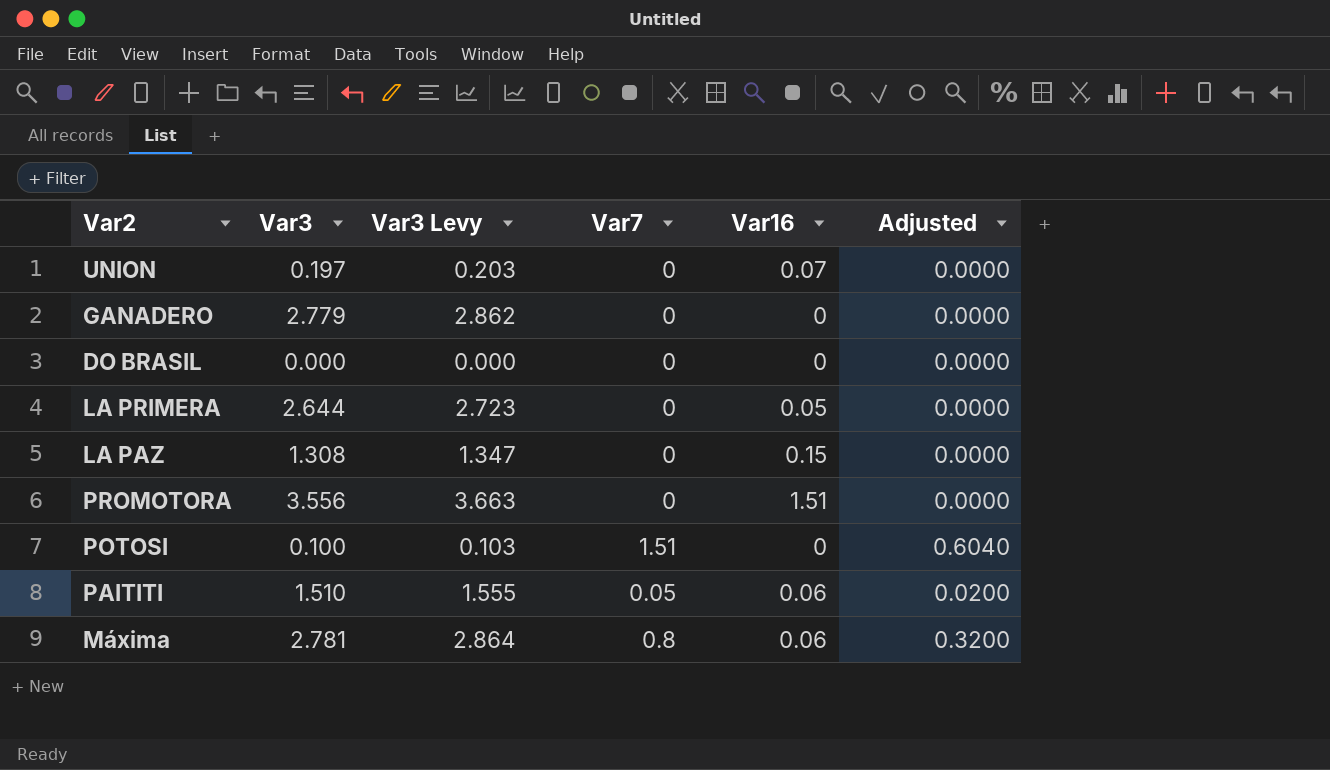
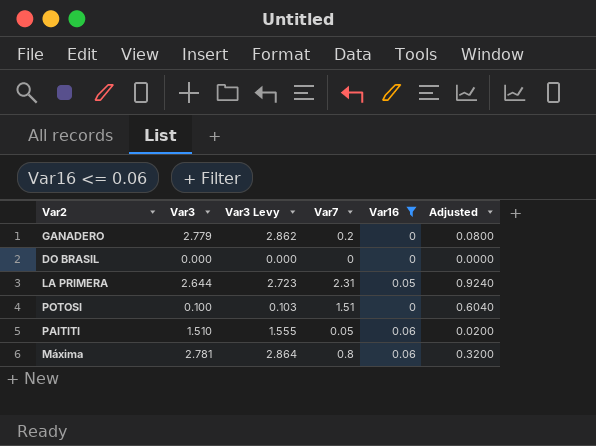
filter: none -> Var16 <= 0.06
GANADERO | Var7: 0 -> 0.2
GANADERO | Adjusted: 0.0000 -> 0.0800
LA PRIMERA | Var7: 0 -> 2.31
LA PRIMERA | Adjusted: 0.0000 -> 0.9240

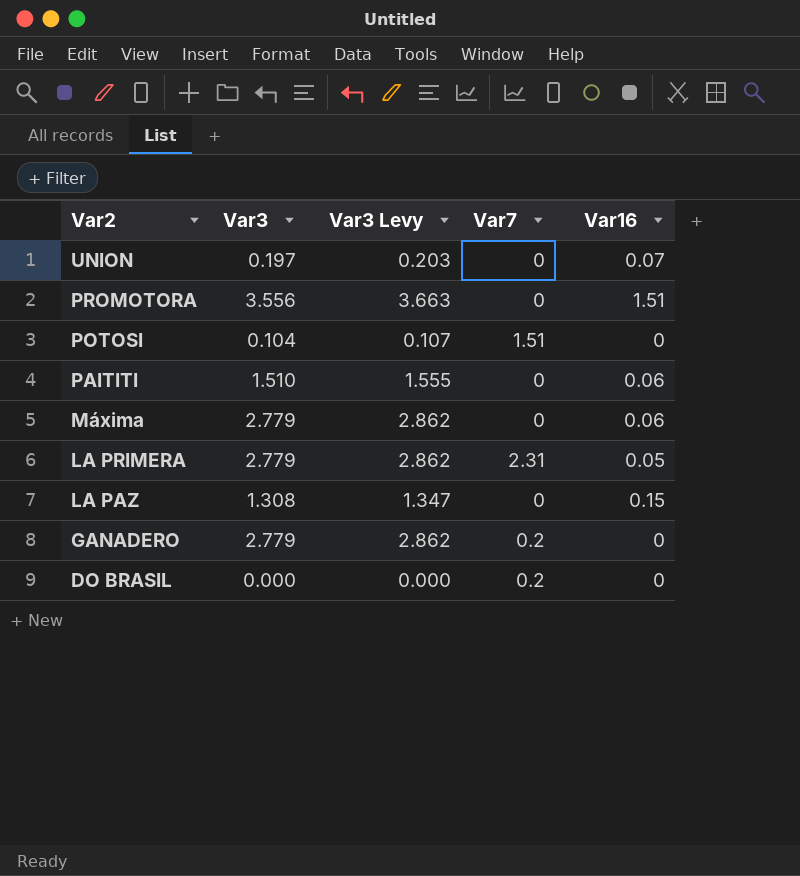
filter: Var16 <= 0.06 -> none
row order: none -> Var2 descending
column Adjusted | formula: [Var7] * 0.4 -> none
POTOSI | Var3: 0.100 -> 0.104
POTOSI | Var3 Levy: 0.103 -> 0.107
PAITITI | Var7: 0.05 -> 0
Máxima | Var3: 2.781 -> 2.779
Máxima | Var3 Levy: 2.864 -> 2.862
Máxima | Var7: 0.8 -> 0
LA PRIMERA | Var3: 2.644 -> 2.779
LA PRIMERA | Var3 Levy: 2.723 -> 2.862
DO BRASIL | Var7: 0 -> 0.2

